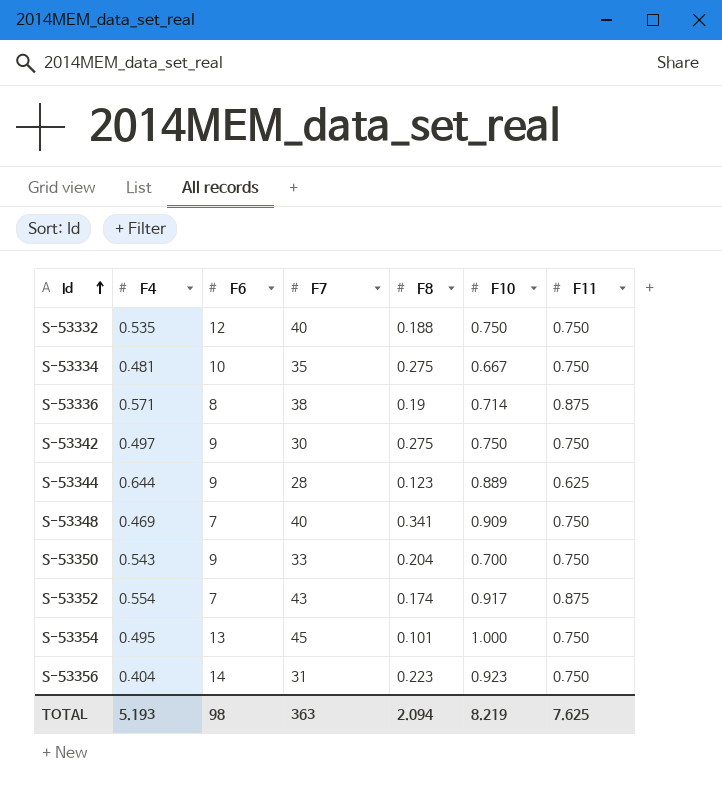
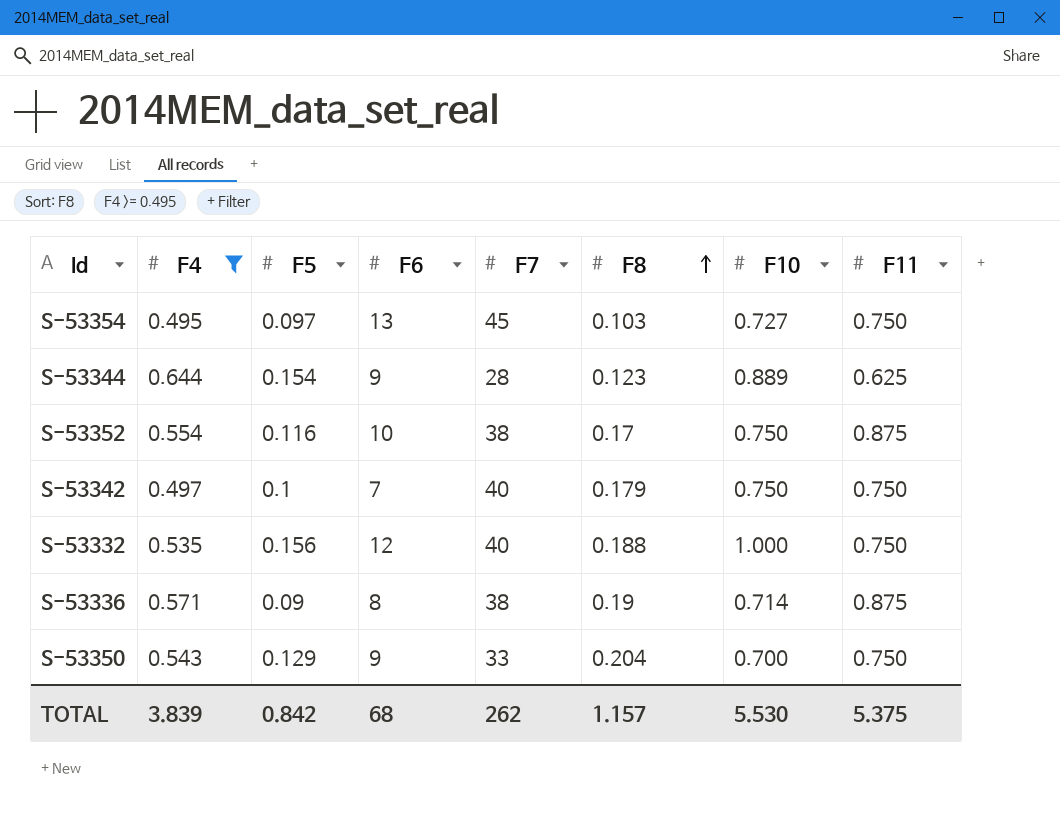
filter: none -> F4 >= 0.495
row order: Id ascending -> F8 ascending
column F5 | position: none -> 3
S-53354 | F8: 0.101 -> 0.103
S-53354 | F10: 1.000 -> 0.727
S-53352 | F6: 7 -> 10
S-53352 | F7: 43 -> 38
S-53352 | F8: 0.174 -> 0.17
S-53352 | F10: 0.917 -> 0.750
S-53342 | F6: 9 -> 7
S-53342 | F7: 30 -> 40
S-53342 | F8: 0.275 -> 0.179
S-53332 | F10: 0.750 -> 1.000
TOTAL | F4: 5.193 -> 3.839
TOTAL | F6: 98 -> 68
TOTAL | F7: 363 -> 262
TOTAL | F8: 2.094 -> 1.157
TOTAL | F10: 8.219 -> 5.530
TOTAL | F11: 7.625 -> 5.375

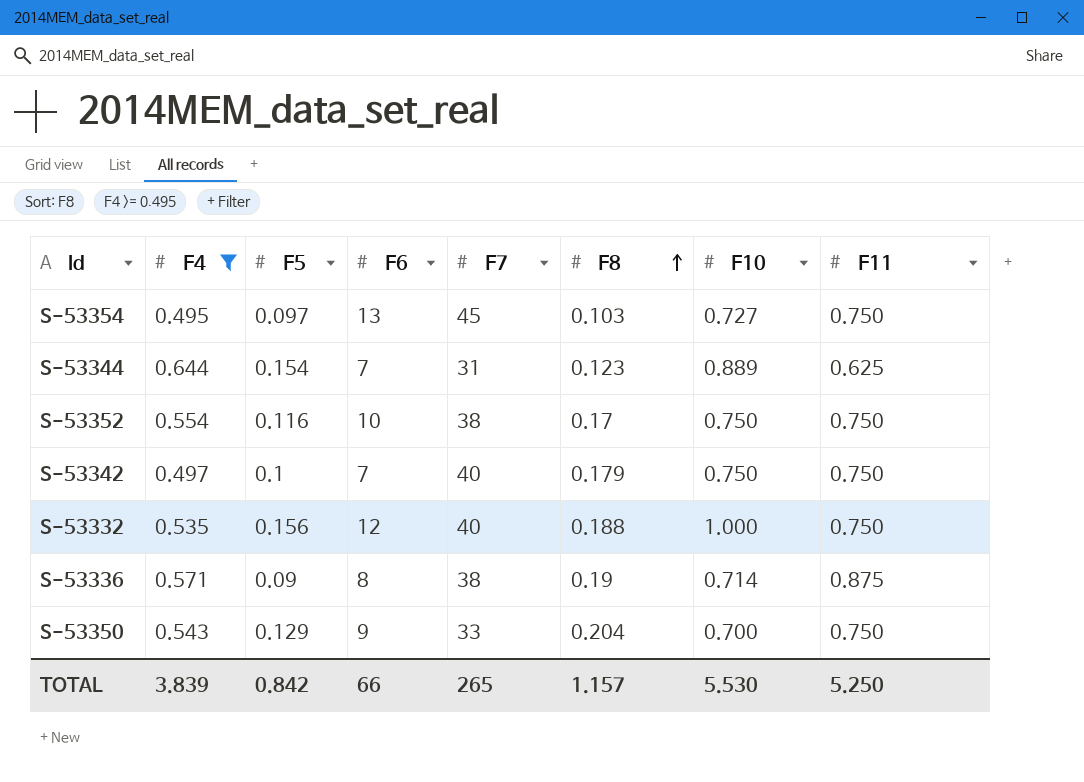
S-53344 | F6: 9 -> 7
S-53344 | F7: 28 -> 31
S-53352 | F11: 0.875 -> 0.750
TOTAL | F6: 68 -> 66
TOTAL | F7: 262 -> 265
TOTAL | F11: 5.375 -> 5.250

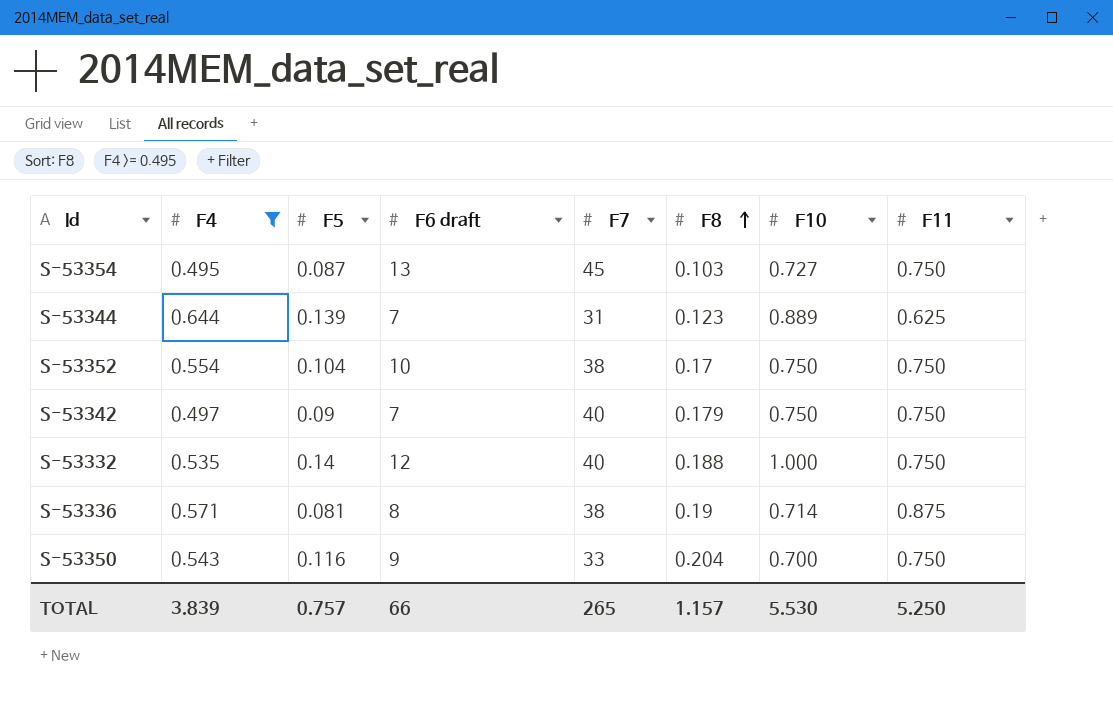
column name: F6 -> F6 draft
S-53354 | F5: 0.097 -> 0.087
S-53344 | F5: 0.154 -> 0.139
S-53352 | F5: 0.116 -> 0.104
S-53342 | F5: 0.1 -> 0.09
S-53332 | F5: 0.156 -> 0.14
S-53336 | F5: 0.09 -> 0.081
S-53350 | F5: 0.129 -> 0.116
TOTAL | F5: 0.842 -> 0.757

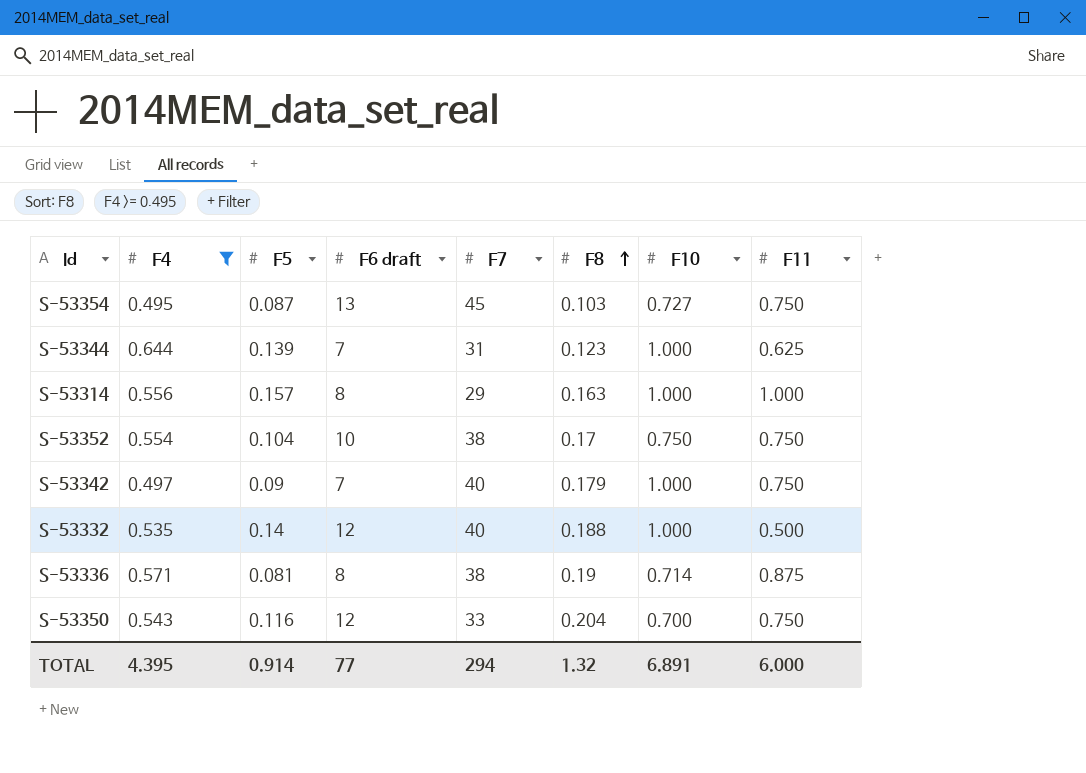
S-53344 | F10: 0.889 -> 1.000
row S-53314: none -> 0.556 | 0.157 | 8 | 29 | 0.163 | 1.000 | 1.000
S-53342 | F10: 0.750 -> 1.000
S-53332 | F11: 0.750 -> 0.500
S-53350 | F6 draft: 9 -> 12
TOTAL | F4: 3.839 -> 4.395
TOTAL | F5: 0.757 -> 0.914
TOTAL | F6 draft: 66 -> 77
TOTAL | F7: 265 -> 294
TOTAL | F8: 1.157 -> 1.32
TOTAL | F10: 5.530 -> 6.891
TOTAL | F11: 5.250 -> 6.000

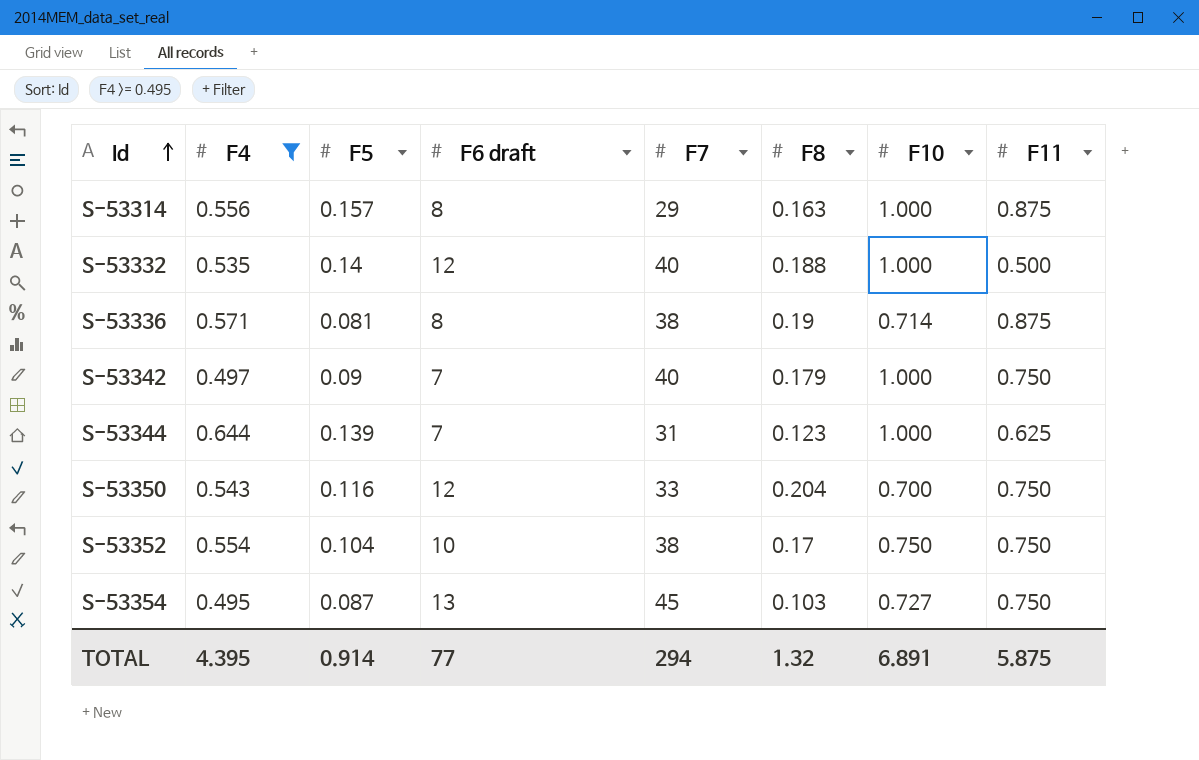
row order: F8 ascending -> Id ascending
S-53314 | F11: 1.000 -> 0.875
TOTAL | F11: 6.000 -> 5.875

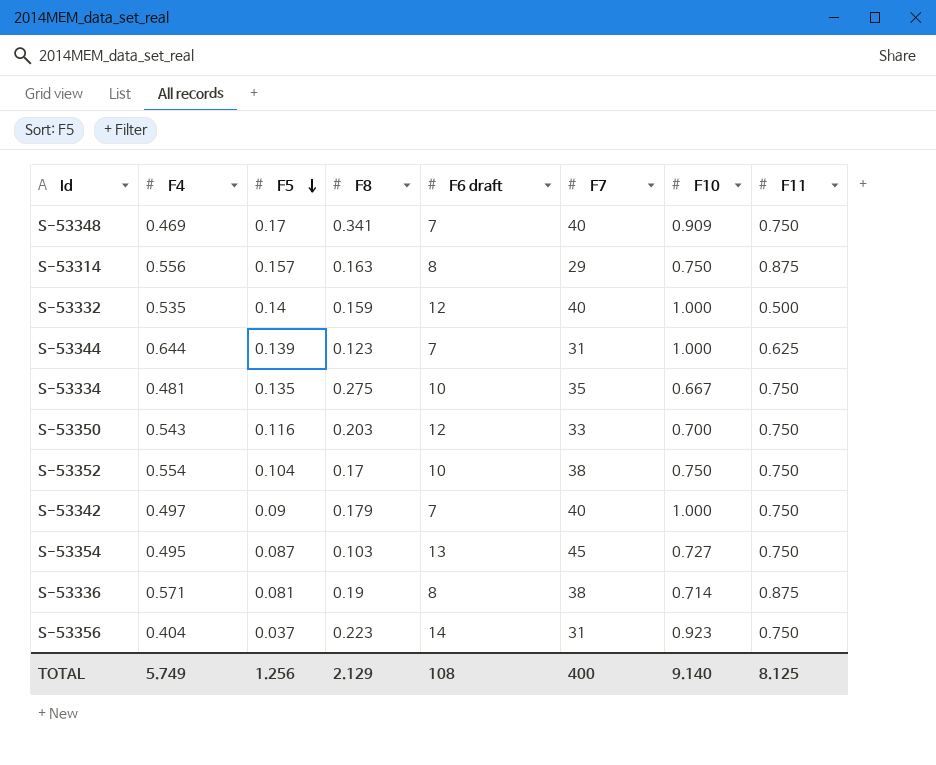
filter: F4 >= 0.495 -> none
row order: Id ascending -> F5 descending
column F8 | position: 6 -> 4
S-53314 | F10: 1.000 -> 0.750
S-53332 | F8: 0.188 -> 0.159
S-53350 | F8: 0.204 -> 0.203
TOTAL | F4: 4.395 -> 5.749
TOTAL | F5: 0.914 -> 1.256
TOTAL | F8: 1.32 -> 2.129
TOTAL | F6 draft: 77 -> 108
TOTAL | F7: 294 -> 400
TOTAL | F10: 6.891 -> 9.140
TOTAL | F11: 5.875 -> 8.125

